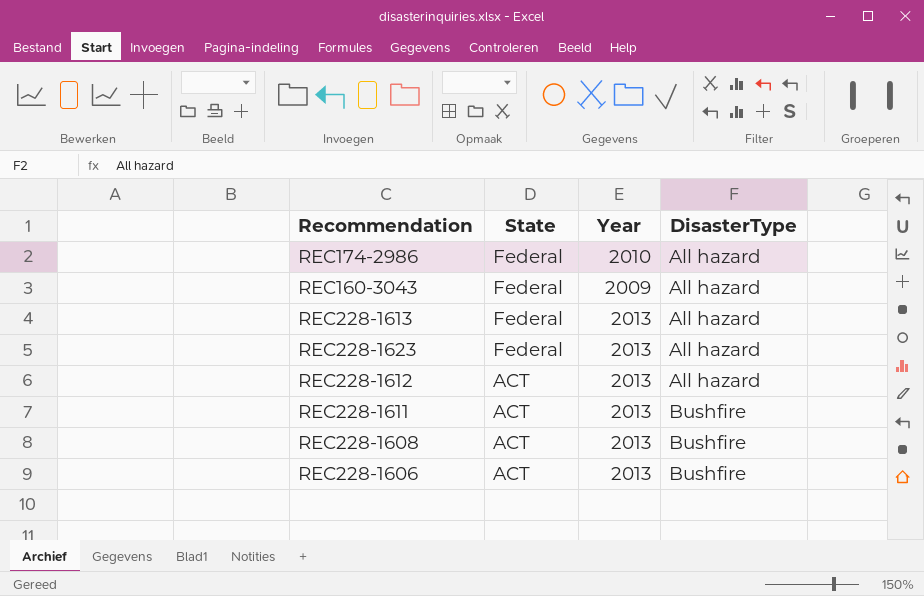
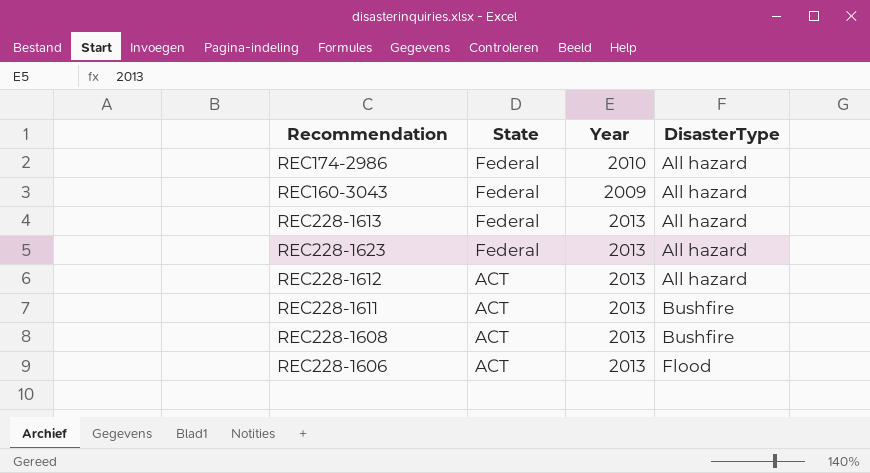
REC228-1606 | DisasterType: Bushfire -> Flood

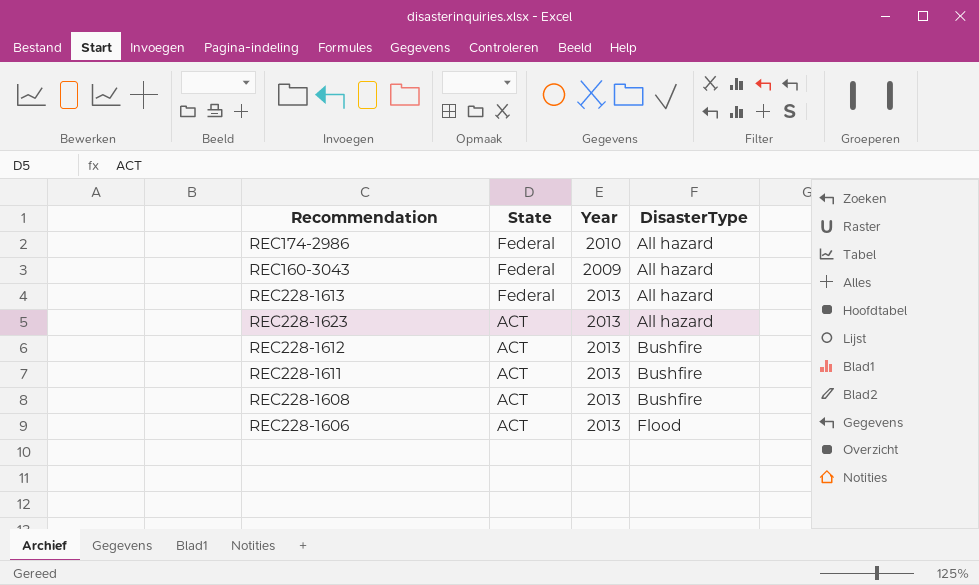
REC228-1623 | State: Federal -> ACT
REC228-1612 | DisasterType: All hazard -> Bushfire

